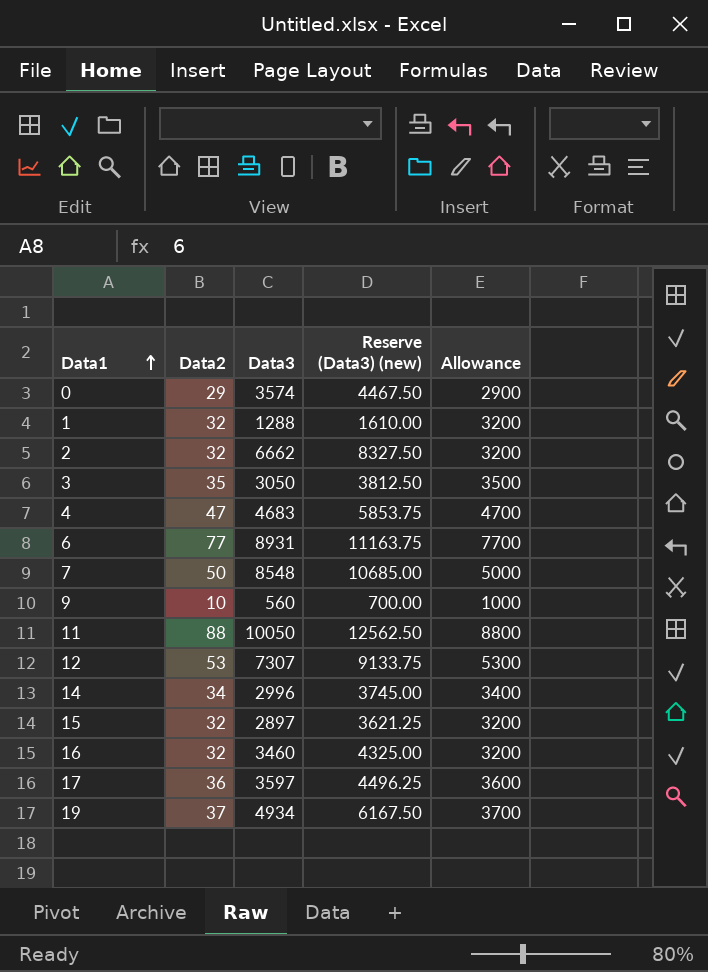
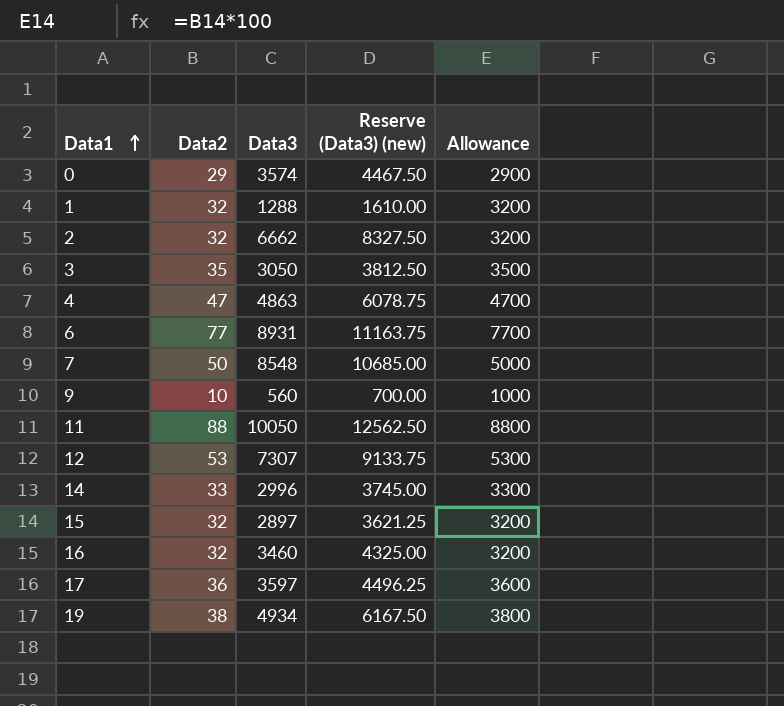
4 | Data3: 4683 -> 4863
4 | Reserve (Data3) (new): 5853.75 -> 6078.75
14 | Data2: 34 -> 33
14 | Allowance: 3400 -> 3300
19 | Data2: 37 -> 38
19 | Allowance: 3700 -> 3800

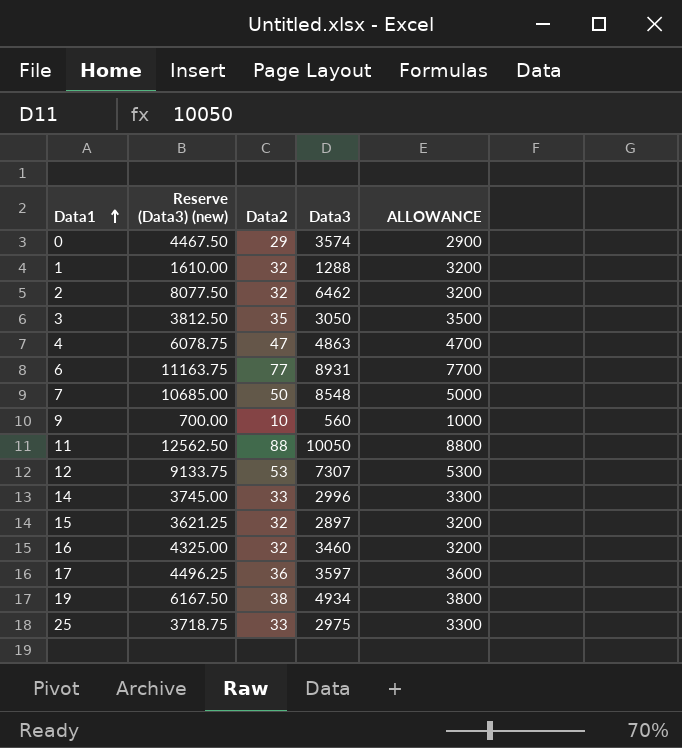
column Reserve (Data3) (new) | position: 4 -> 2
column name: Allowance -> ALLOWANCE
2 | Reserve (Data3) (new): 8327.50 -> 8077.50
2 | Data3: 6662 -> 6462
row 25: none -> 3718.75 | 33 | 2975 | 3300

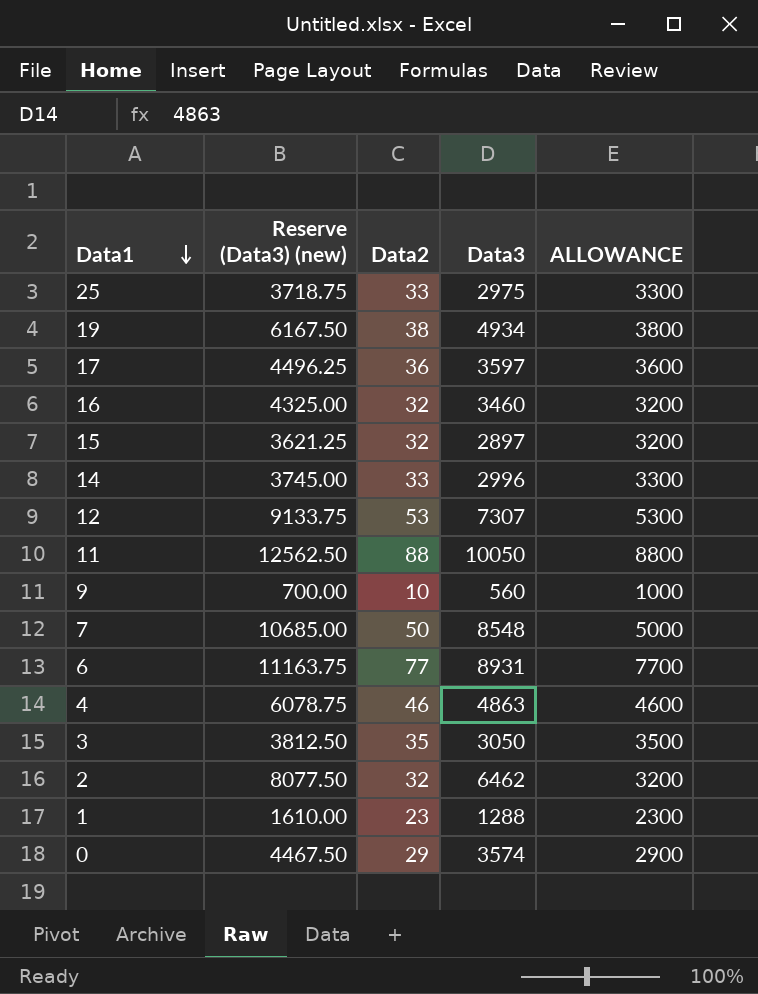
row order: Data1 ascending -> Data1 descending
4 | Data2: 47 -> 46
4 | ALLOWANCE: 4700 -> 4600
1 | Data2: 32 -> 23
1 | ALLOWANCE: 3200 -> 2300

